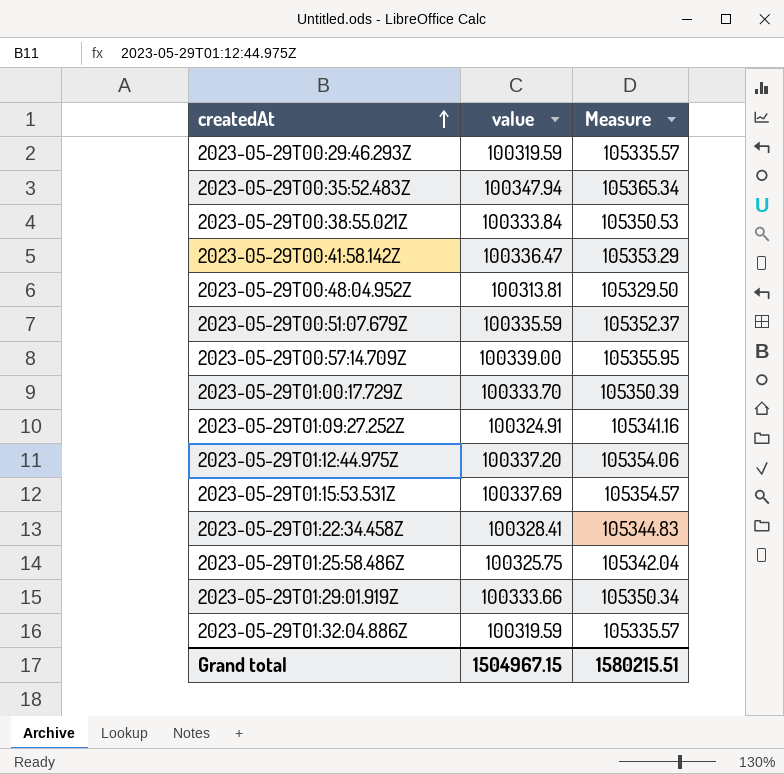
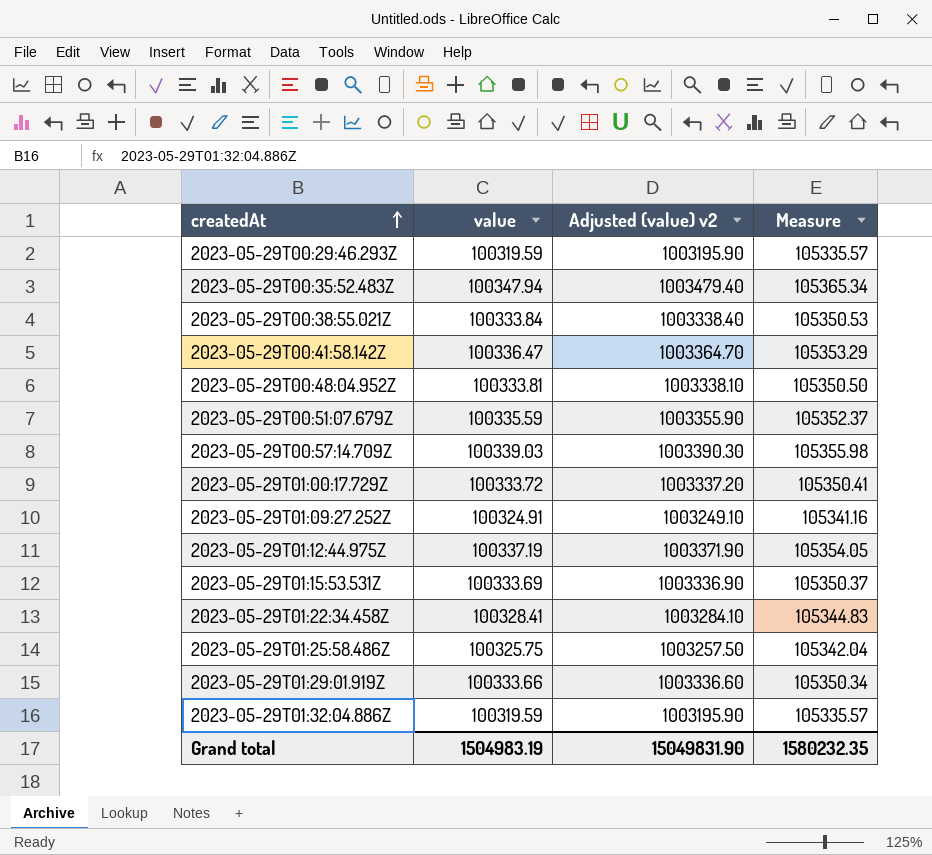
column Adjusted (value) v2 | formula: none -> [value] * 10
2023-05-29T00:48:04.952Z | value: 100313.81 -> 100333.81
2023-05-29T00:48:04.952Z | Measure: 105329.50 -> 105350.50
2023-05-29T00:57:14.709Z | value: 100339.00 -> 100339.03
2023-05-29T00:57:14.709Z | Measure: 105355.95 -> 105355.98
2023-05-29T01:00:17.729Z | value: 100333.70 -> 100333.72
2023-05-29T01:00:17.729Z | Measure: 105350.39 -> 105350.41
2023-05-29T01:12:44.975Z | value: 100337.20 -> 100337.19
2023-05-29T01:12:44.975Z | Measure: 105354.06 -> 105354.05
2023-05-29T01:15:53.531Z | value: 100337.69 -> 100333.69
2023-05-29T01:15:53.531Z | Measure: 105354.57 -> 105350.37
Grand total | value: 1504967.15 -> 1504983.19
Grand total | Measure: 1580215.51 -> 1580232.35

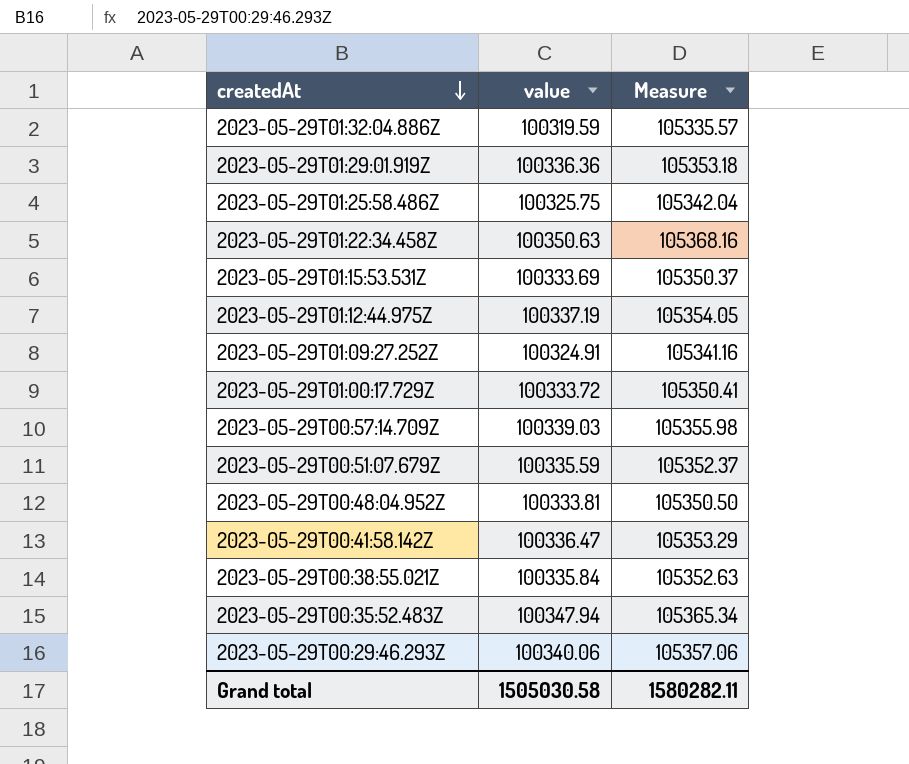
row order: createdAt ascending -> createdAt descending
column Adjusted (value) v2 | formula: [value] * 10 -> none
2023-05-29T01:29:01.919Z | value: 100333.66 -> 100336.36
2023-05-29T01:29:01.919Z | Measure: 105350.34 -> 105353.18
2023-05-29T01:22:34.458Z | value: 100328.41 -> 100350.63
2023-05-29T01:22:34.458Z | Measure: 105344.83 -> 105368.16
2023-05-29T00:38:55.021Z | value: 100333.84 -> 100335.84
2023-05-29T00:38:55.021Z | Measure: 105350.53 -> 105352.63
2023-05-29T00:29:46.293Z | value: 100319.59 -> 100340.06
2023-05-29T00:29:46.293Z | Measure: 105335.57 -> 105357.06
Grand total | value: 1504983.19 -> 1505030.58
Grand total | Measure: 1580232.35 -> 1580282.11

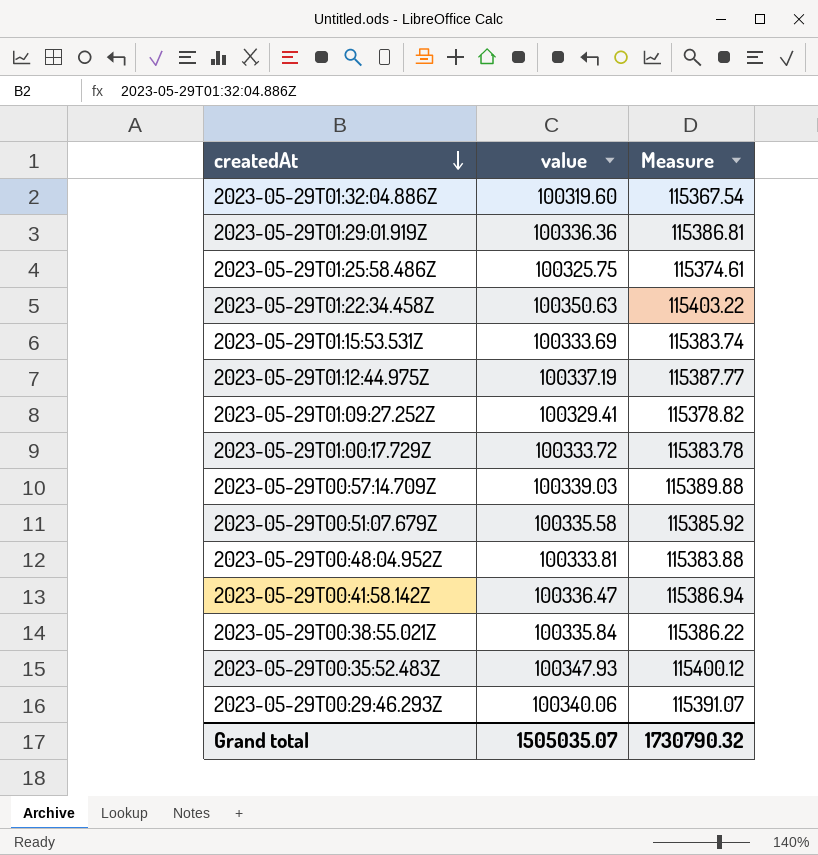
column Measure | formula: [value] * 1.05 -> [value] * 1.15
2023-05-29T01:32:04.886Z | value: 100319.59 -> 100319.60
2023-05-29T01:09:27.252Z | value: 100324.91 -> 100329.41
2023-05-29T00:51:07.679Z | value: 100335.59 -> 100335.58
2023-05-29T00:35:52.483Z | value: 100347.94 -> 100347.93
Grand total | value: 1505030.58 -> 1505035.07
Grand total | Measure: 1580282.11 -> 1730790.32

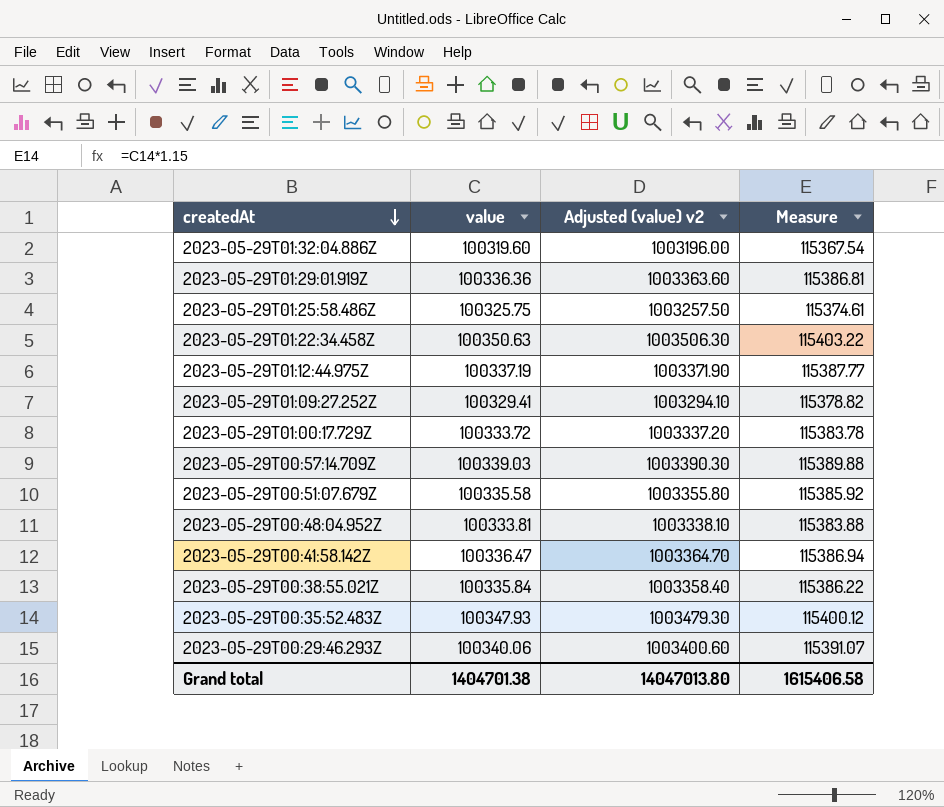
column Adjusted (value) v2 | formula: none -> [value] * 10
row 2023-05-29T01:15:53.531Z: 100333.69 | 115383.74 -> none
Grand total | value: 1505035.07 -> 1404701.38
Grand total | Measure: 1730790.32 -> 1615406.58

